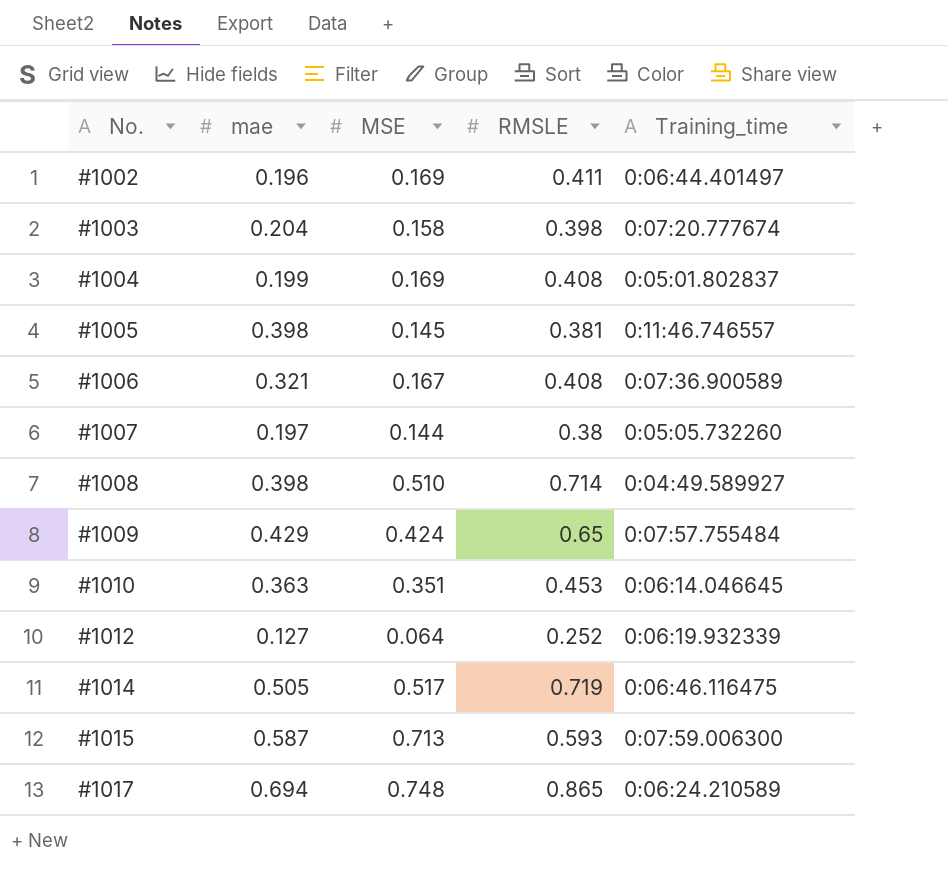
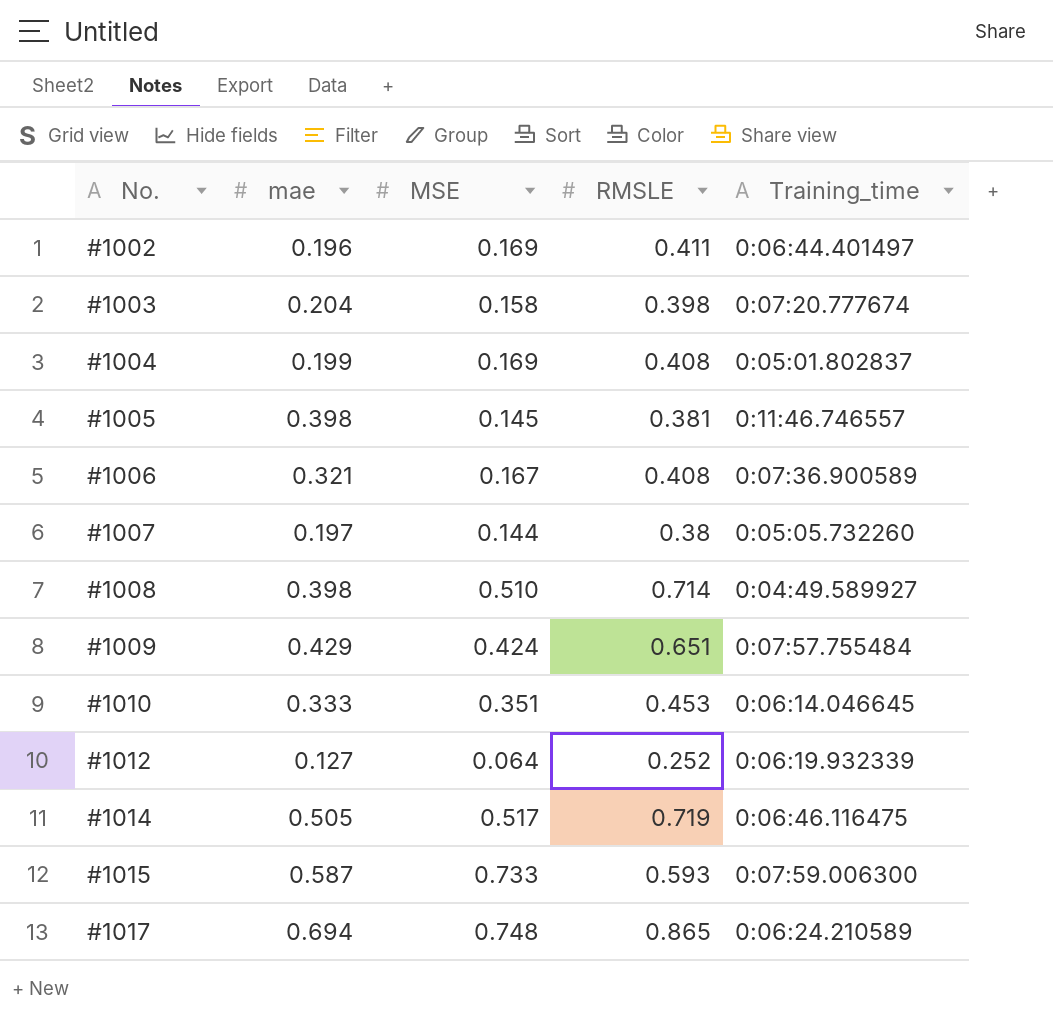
#1009 | RMSLE: 0.65 -> 0.651
#1010 | mae: 0.363 -> 0.333
#1015 | MSE: 0.713 -> 0.733

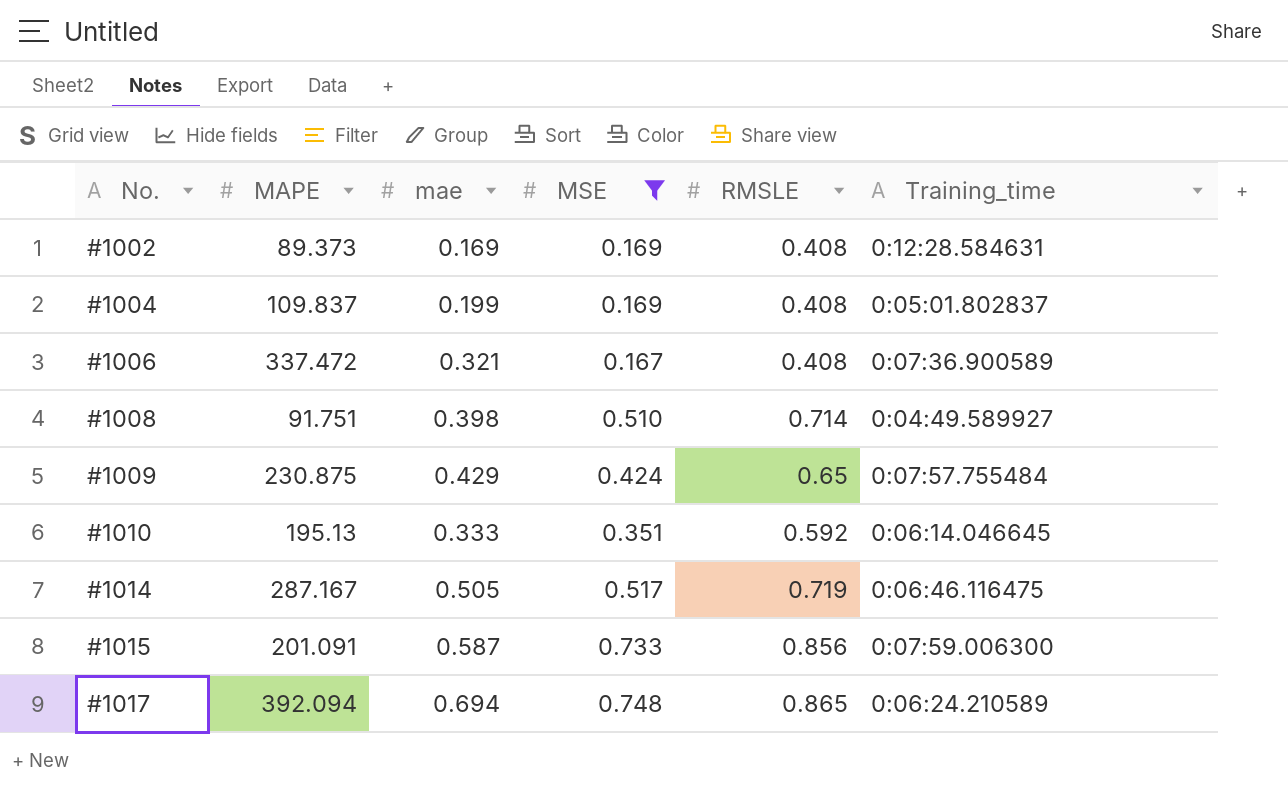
filter: none -> MSE >= 0.167
column MAPE | position: none -> 2
#1002 | mae: 0.196 -> 0.169
#1002 | RMSLE: 0.411 -> 0.408
#1002 | Training_time: 0:06:44.401497 -> 0:12:28.584631
#1009 | RMSLE: 0.651 -> 0.65
#1010 | RMSLE: 0.453 -> 0.592
#1015 | RMSLE: 0.593 -> 0.856

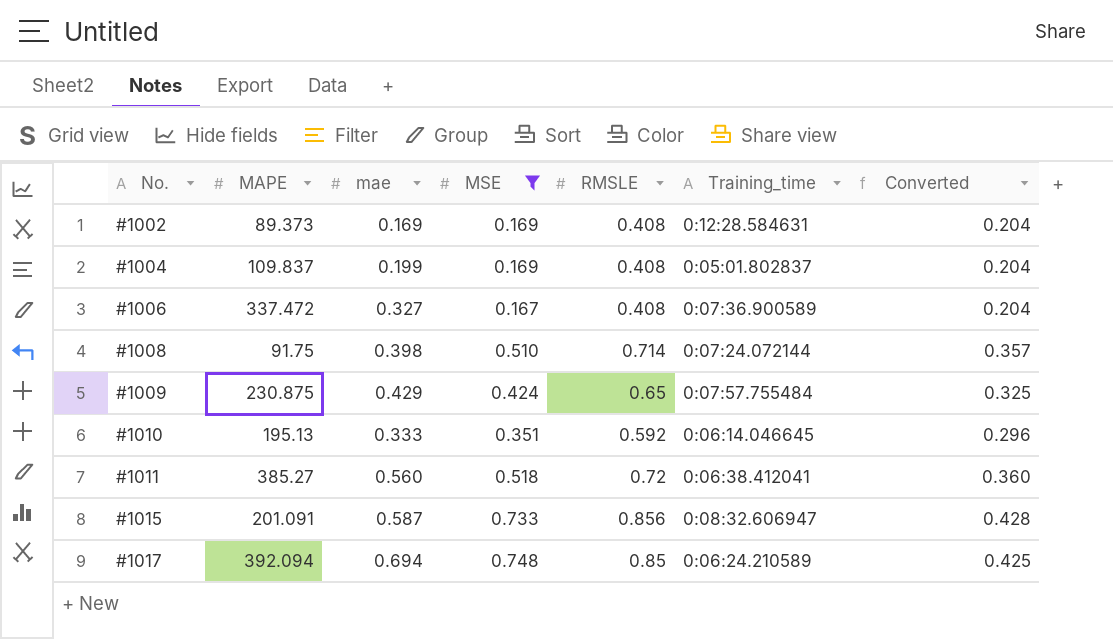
column Converted | formula: none -> [RMSLE] * 0.5
row #1014: 287.167 | 0.505 | 0.517 | 0.719 | 0:06:46.116475 -> none
#1006 | mae: 0.321 -> 0.327
#1008 | MAPE: 91.751 -> 91.75
#1008 | Training_time: 0:04:49.589927 -> 0:07:24.072144
row #1011: none -> 385.27 | 0.560 | 0.518 | 0.72 | 0:06:38.412041 | 0.360
#1015 | Training_time: 0:07:59.006300 -> 0:08:32.606947
#1017 | RMSLE: 0.865 -> 0.85

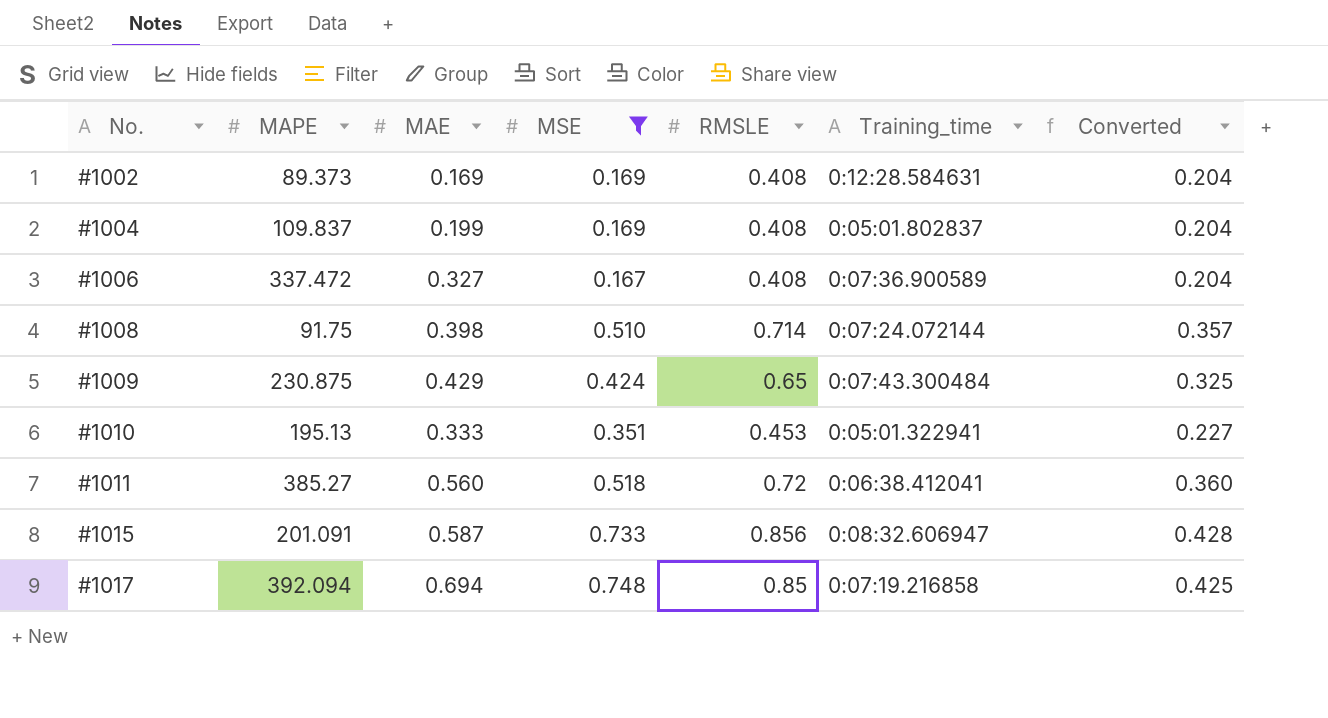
column name: mae -> MAE
#1009 | Training_time: 0:07:57.755484 -> 0:07:43.300484
#1010 | RMSLE: 0.592 -> 0.453
#1010 | Training_time: 0:06:14.046645 -> 0:05:01.322941
#1010 | Converted: 0.296 -> 0.227
#1017 | Training_time: 0:06:24.210589 -> 0:07:19.216858

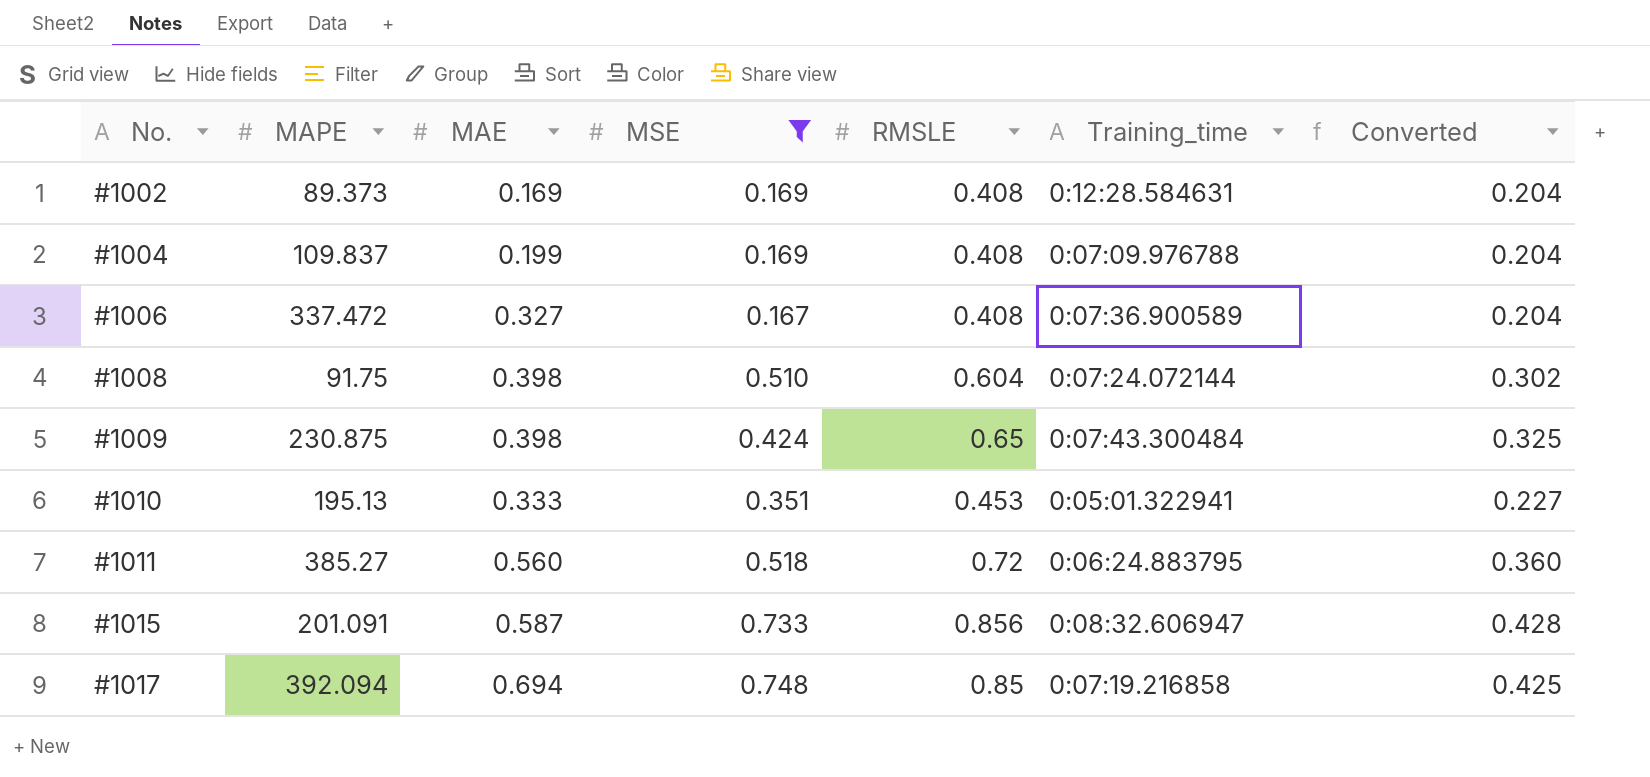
#1004 | Training_time: 0:05:01.802837 -> 0:07:09.976788
#1008 | RMSLE: 0.714 -> 0.604
#1008 | Converted: 0.357 -> 0.302
#1009 | MAE: 0.429 -> 0.398
#1011 | Training_time: 0:06:38.412041 -> 0:06:24.883795

